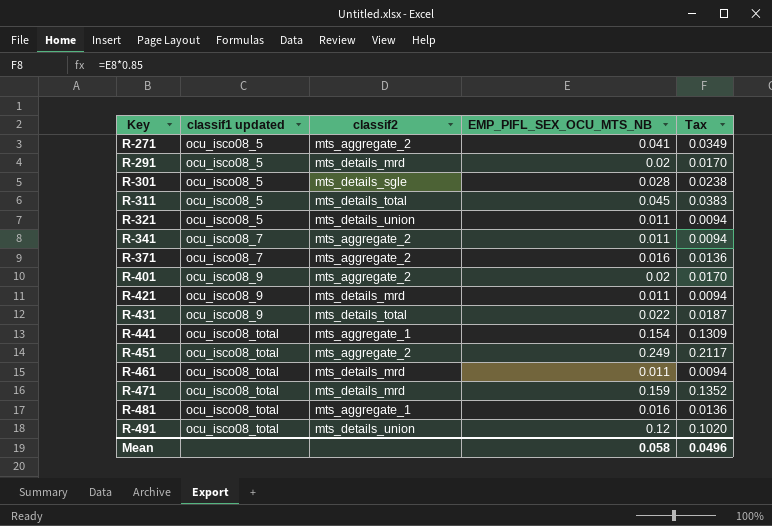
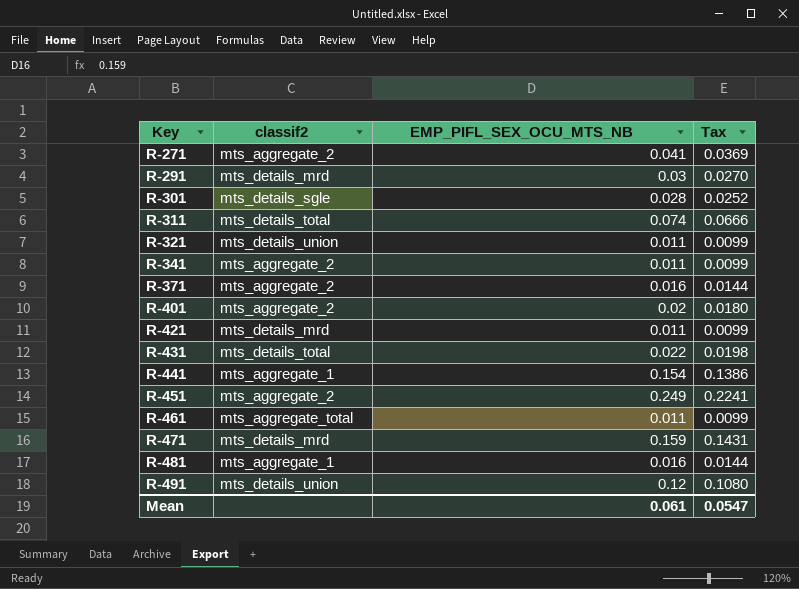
column classif1 updated | position: 2 -> none
column Tax | formula: [EMP_PIFL_SEX_OCU_MTS_NB] * 0.85 -> [EMP_PIFL_SEX_OCU_MTS_NB] * 0.9
R-291 | EMP_PIFL_SEX_OCU_MTS_NB: 0.02 -> 0.03
R-311 | EMP_PIFL_SEX_OCU_MTS_NB: 0.045 -> 0.074
R-461 | classif2: mts_details_mrd -> mts_aggregate_total
Mean | EMP_PIFL_SEX_OCU_MTS_NB: 0.058 -> 0.061
Mean | Tax: 0.0496 -> 0.0547

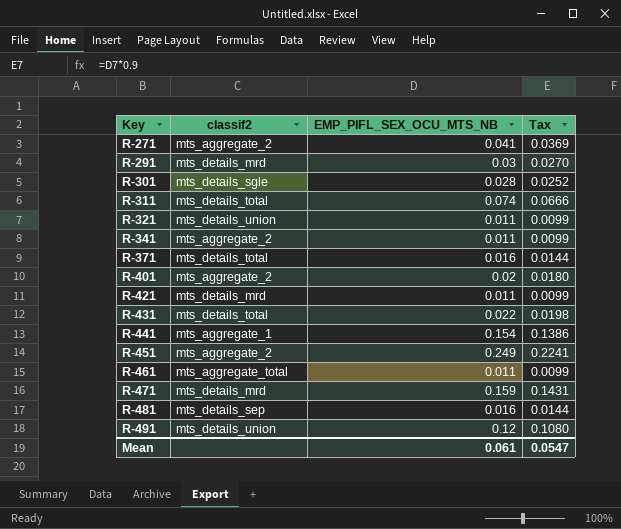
R-371 | classif2: mts_aggregate_2 -> mts_details_total
R-481 | classif2: mts_aggregate_1 -> mts_details_sep

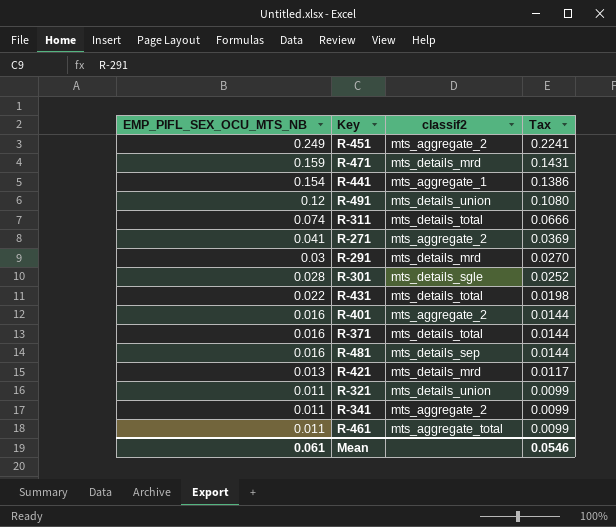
row order: Key ascending -> EMP_PIFL_SEX_OCU_MTS_NB descending
column EMP_PIFL_SEX_OCU_MTS_NB | position: 3 -> 1
R-401 | EMP_PIFL_SEX_OCU_MTS_NB: 0.02 -> 0.016
R-401 | Tax: 0.0180 -> 0.0144
R-421 | EMP_PIFL_SEX_OCU_MTS_NB: 0.011 -> 0.013
R-421 | Tax: 0.0099 -> 0.0117
Mean | Tax: 0.0547 -> 0.0546

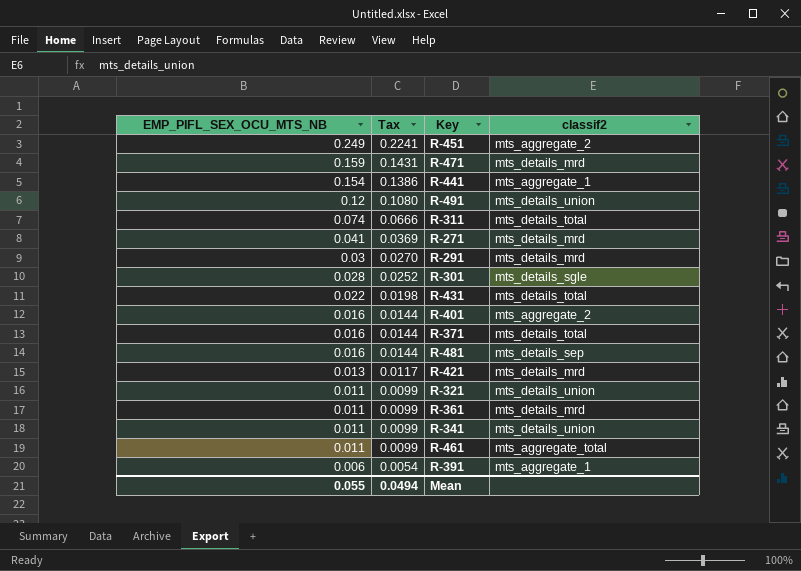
column Tax | position: 4 -> 2
R-271 | classif2: mts_aggregate_2 -> mts_details_mrd
row R-361: none -> 0.011 | 0.0099 | mts_details_mrd
R-341 | classif2: mts_aggregate_2 -> mts_details_union
row R-391: none -> 0.006 | 0.0054 | mts_aggregate_1
Mean | EMP_PIFL_SEX_OCU_MTS_NB: 0.061 -> 0.055
Mean | Tax: 0.0546 -> 0.0494

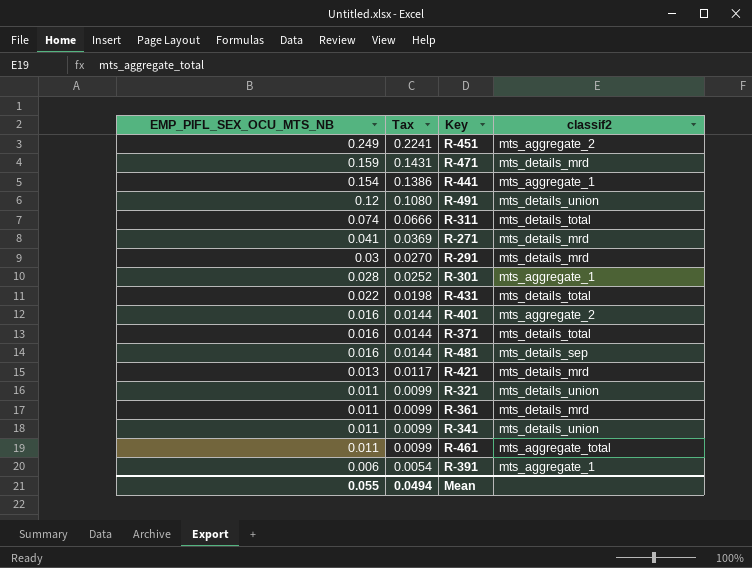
R-301 | classif2: mts_details_sgle -> mts_aggregate_1

